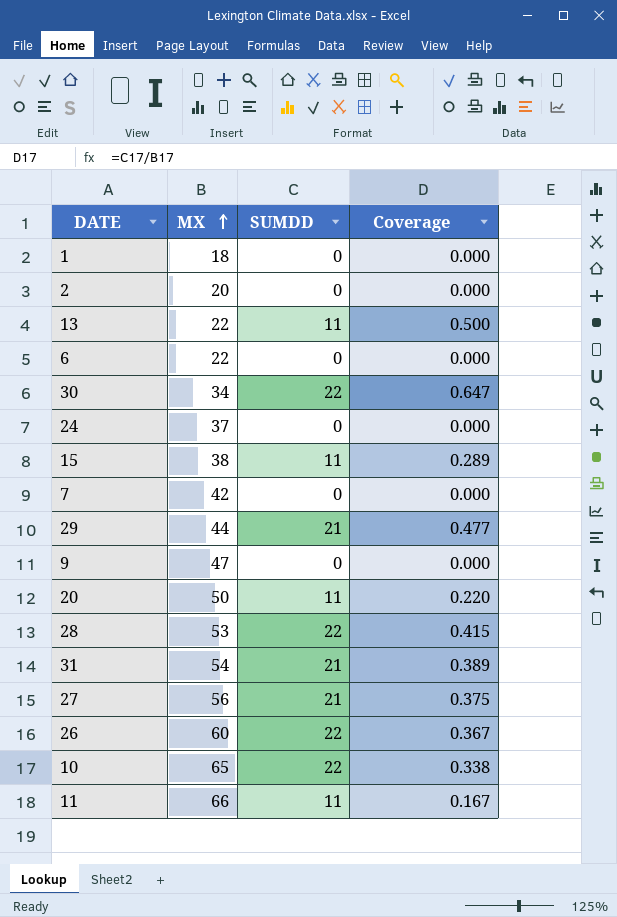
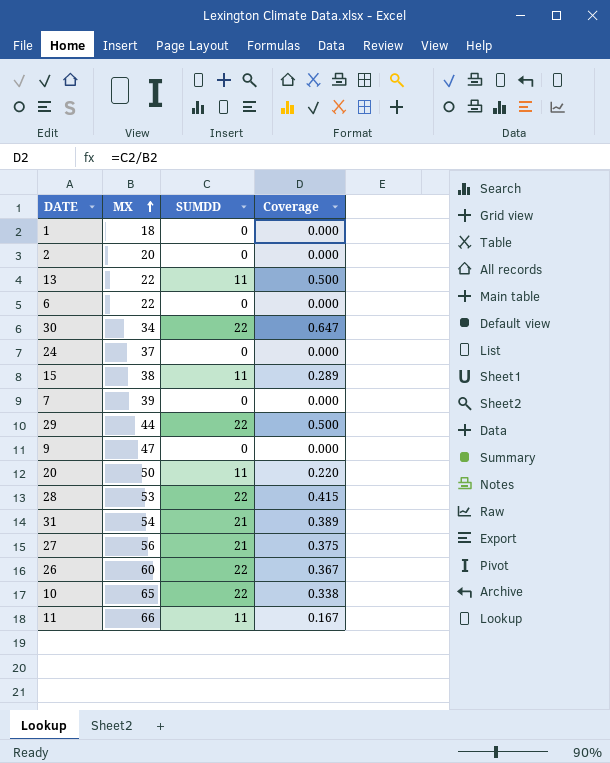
7 | MX: 42 -> 39
29 | SUMDD: 21 -> 22
29 | Coverage: 0.477 -> 0.500

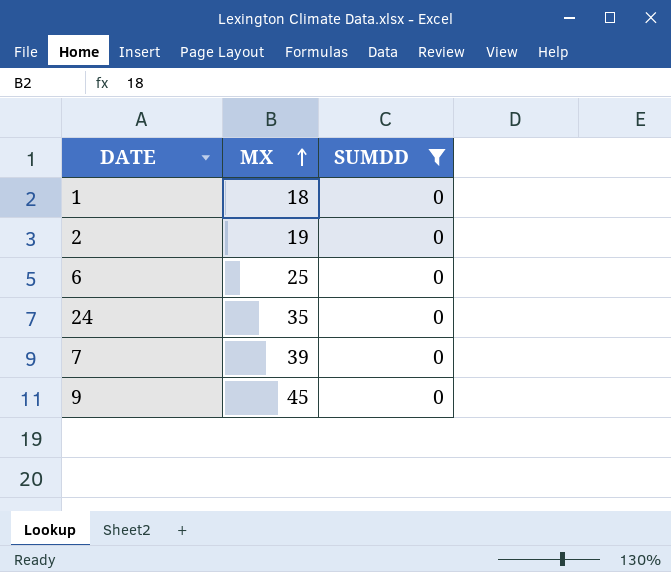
filter: none -> SUMDD = 0
column Coverage | formula: [SUMDD] / [MX] -> none
2 | MX: 20 -> 19
6 | MX: 22 -> 25
24 | MX: 37 -> 35
9 | MX: 47 -> 45

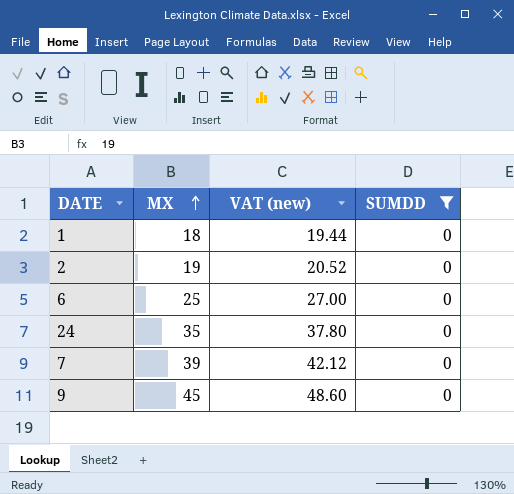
column VAT (new) | formula: none -> [MX] * 1.08

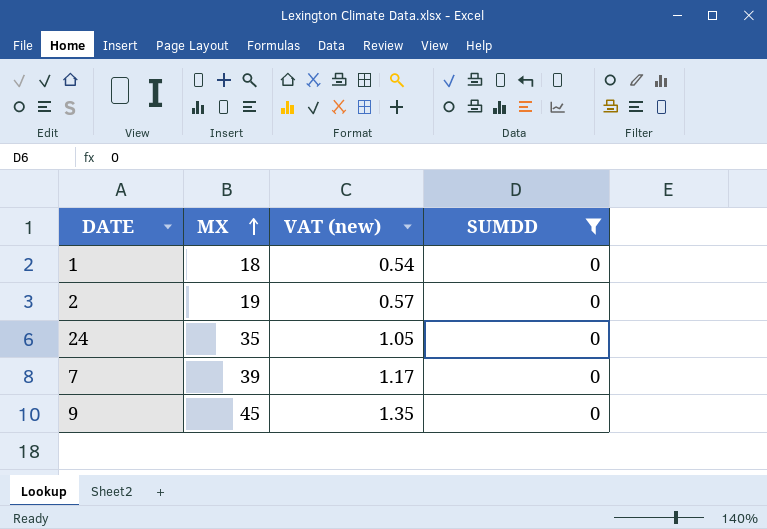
column VAT (new) | formula: [MX] * 1.08 -> [MX] * 0.03
row 6: 25 | 27.00 | 0 -> none

